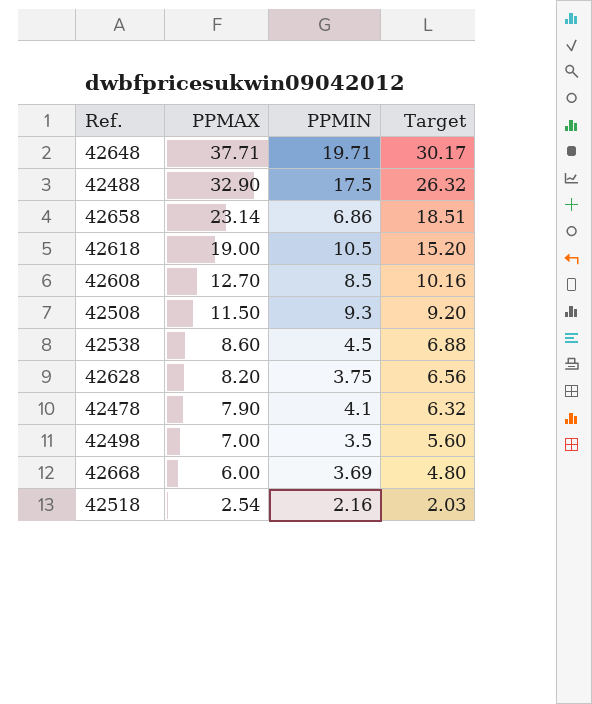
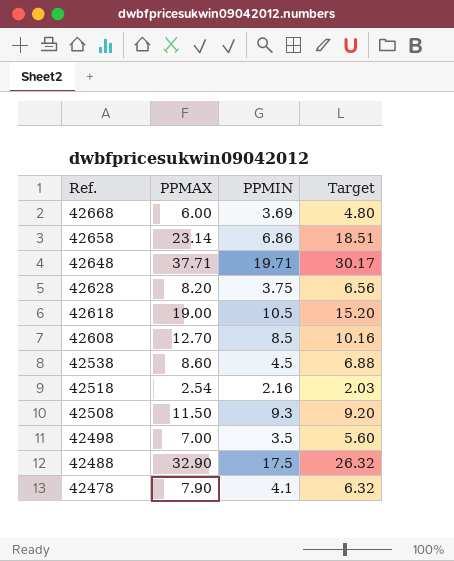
row order: PPMAX descending -> Ref. descending

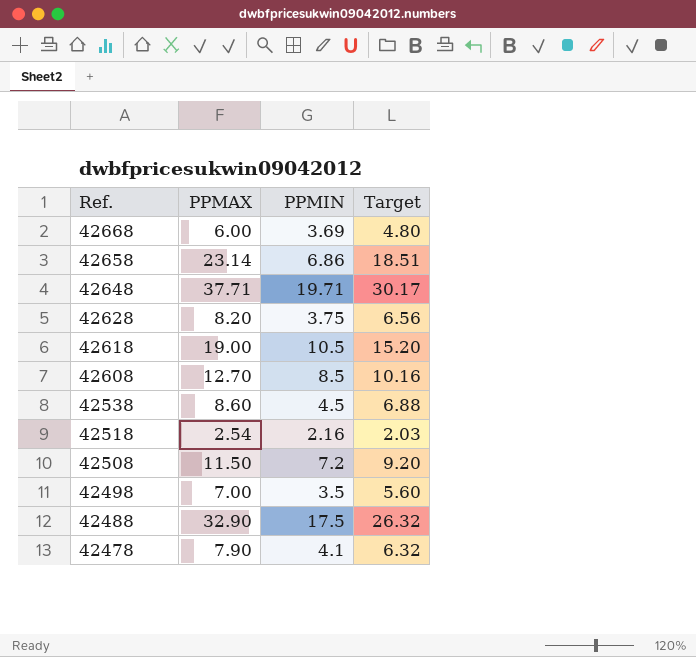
42508 | PPMIN: 9.3 -> 7.2

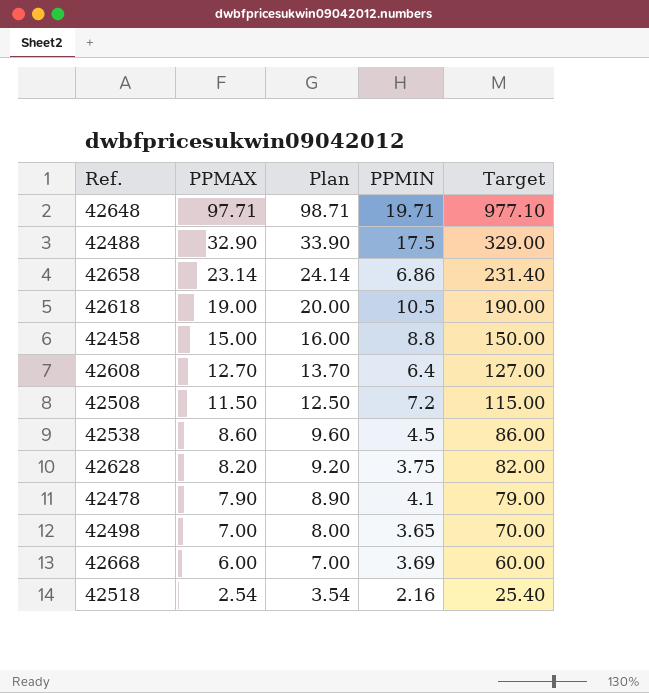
row order: Ref. descending -> PPMAX descending
column Plan | formula: none -> [PPMAX] + 1
column Target | formula: [PPMAX] * 0.8 -> [PPMAX] * 10
42648 | PPMAX: 37.71 -> 97.71
row 42458: none -> 15.00 | 16.00 | 8.8 | 150.00
42608 | PPMIN: 8.5 -> 6.4
42498 | PPMIN: 3.5 -> 3.65

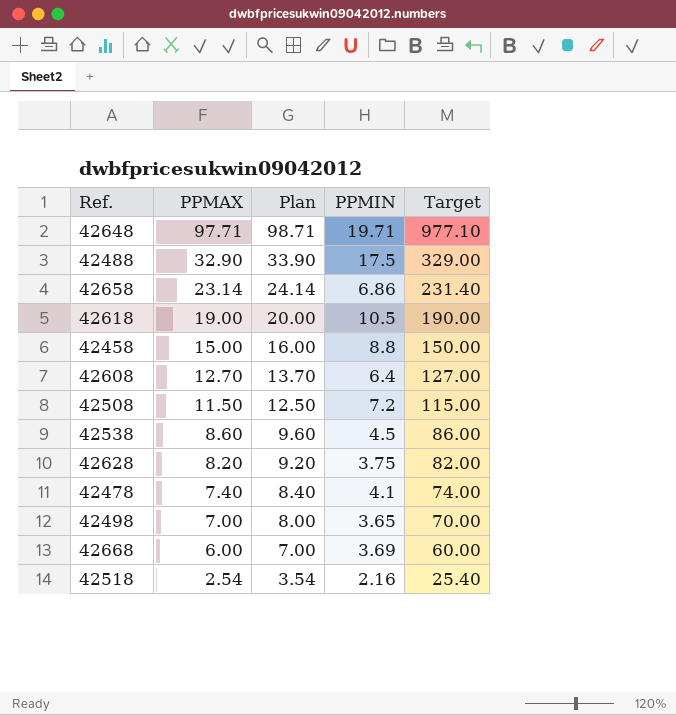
42478 | PPMAX: 7.90 -> 7.40
42478 | Plan: 8.90 -> 8.40
42478 | Target: 79.00 -> 74.00

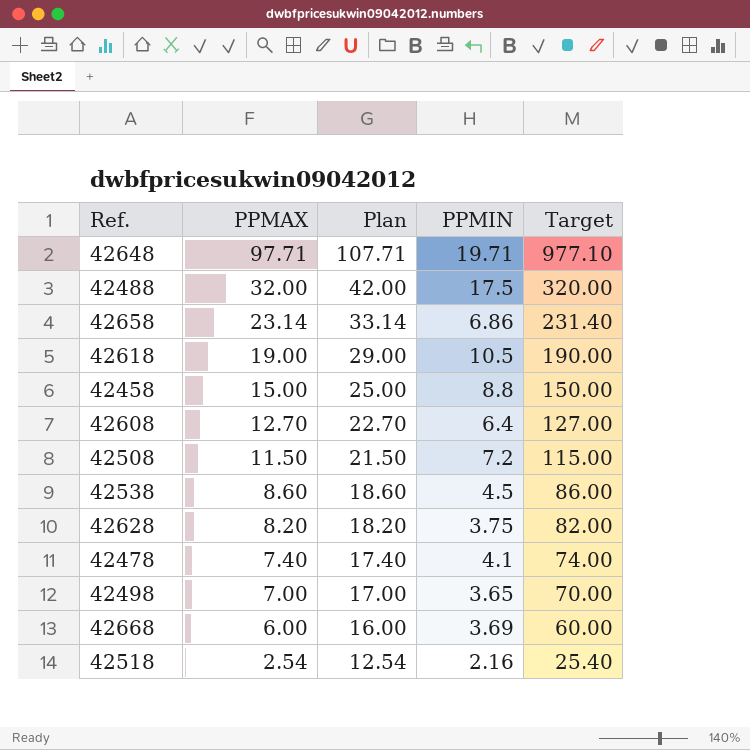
column Plan | formula: [PPMAX] + 1 -> [PPMAX] + 10
42488 | PPMAX: 32.90 -> 32.00
42488 | Target: 329.00 -> 320.00

